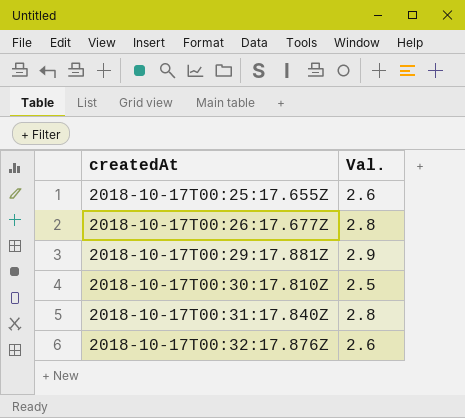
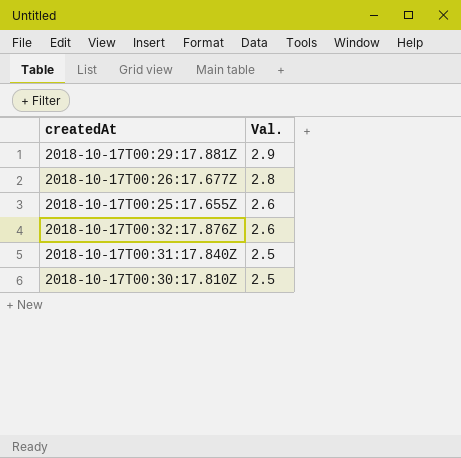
row order: createdAt ascending -> Val. descending
2018-10-17T00:31:17.840Z | Val.: 2.8 -> 2.5

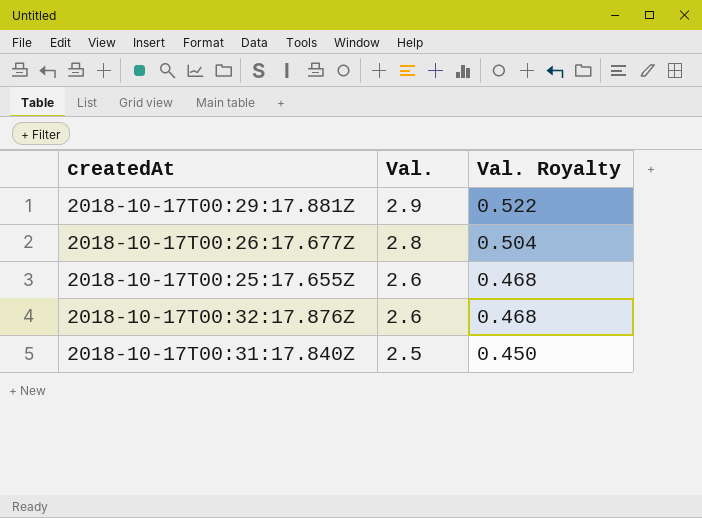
column Val. Royalty | formula: none -> [Val.] * 0.18
row 2018-10-17T00:30:17.810Z: 2.5 -> none

